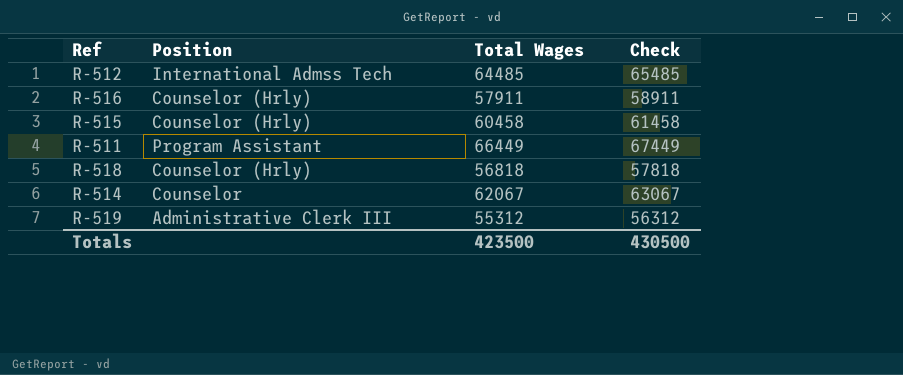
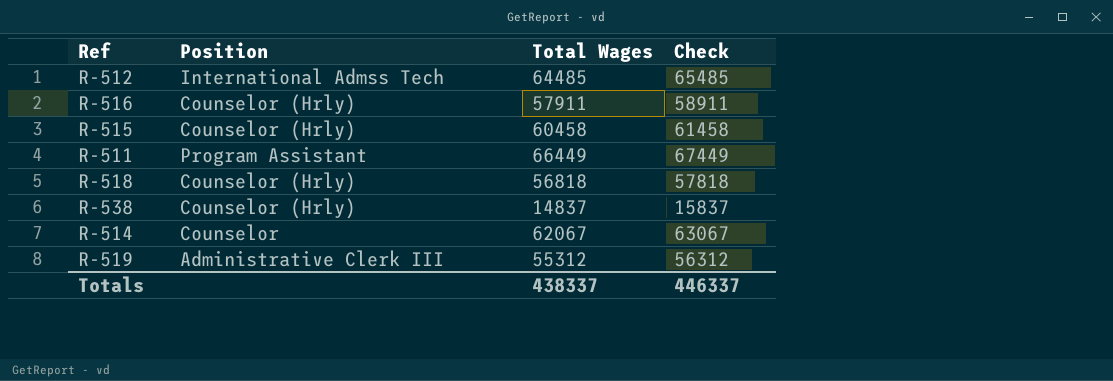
row R-538: none -> Counselor (Hrly) | 14837 | 15837
Totals | Total Wages: 423500 -> 438337
Totals | Check: 430500 -> 446337

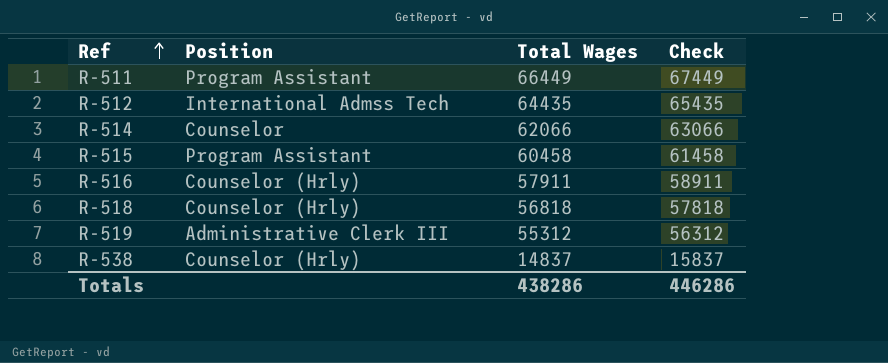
row order: none -> Ref ascending
R-512 | Total Wages: 64485 -> 64435
R-512 | Check: 65485 -> 65435
R-514 | Total Wages: 62067 -> 62066
R-514 | Check: 63067 -> 63066
R-515 | Position: Counselor (Hrly) -> Program Assistant
Totals | Total Wages: 438337 -> 438286
Totals | Check: 446337 -> 446286

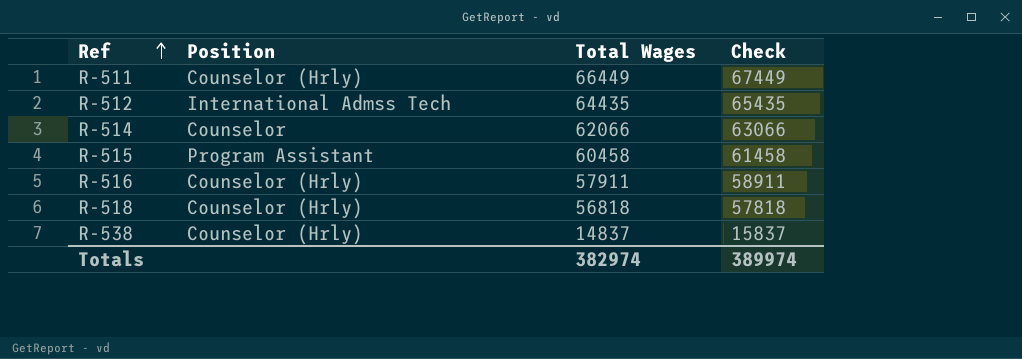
row R-519: Administrative Clerk III | 55312 | 56312 -> none
R-511 | Position: Program Assistant -> Counselor (Hrly)
Totals | Total Wages: 438286 -> 382974
Totals | Check: 446286 -> 389974

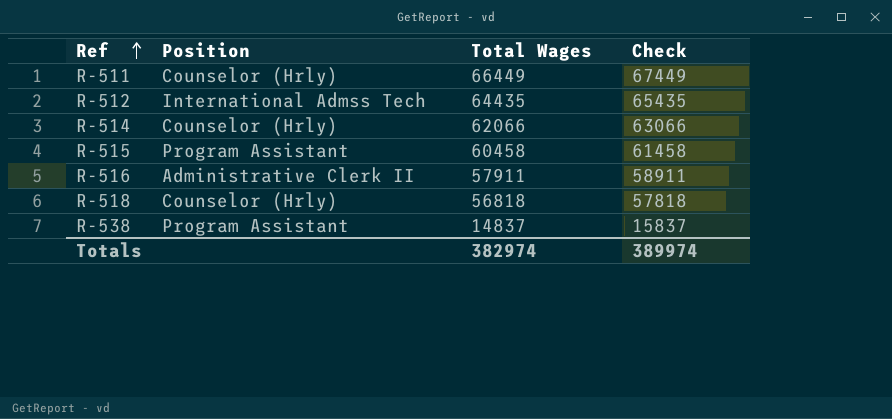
R-514 | Position: Counselor -> Counselor (Hrly)
R-516 | Position: Counselor (Hrly) -> Administrative Clerk II
R-538 | Position: Counselor (Hrly) -> Program Assistant

